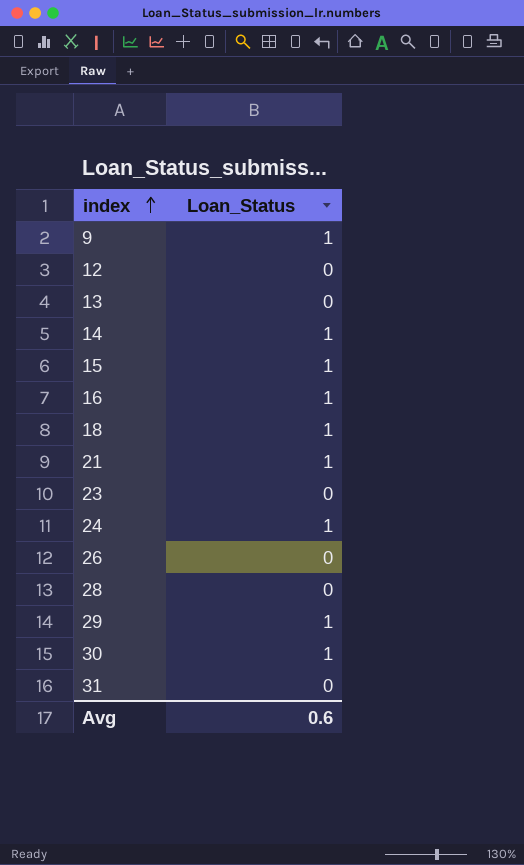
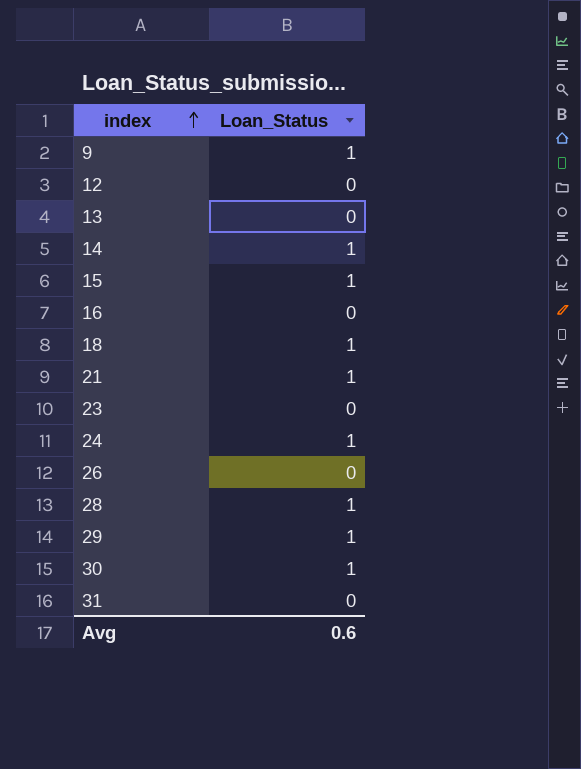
16 | Loan_Status: 1 -> 0
28 | Loan_Status: 0 -> 1

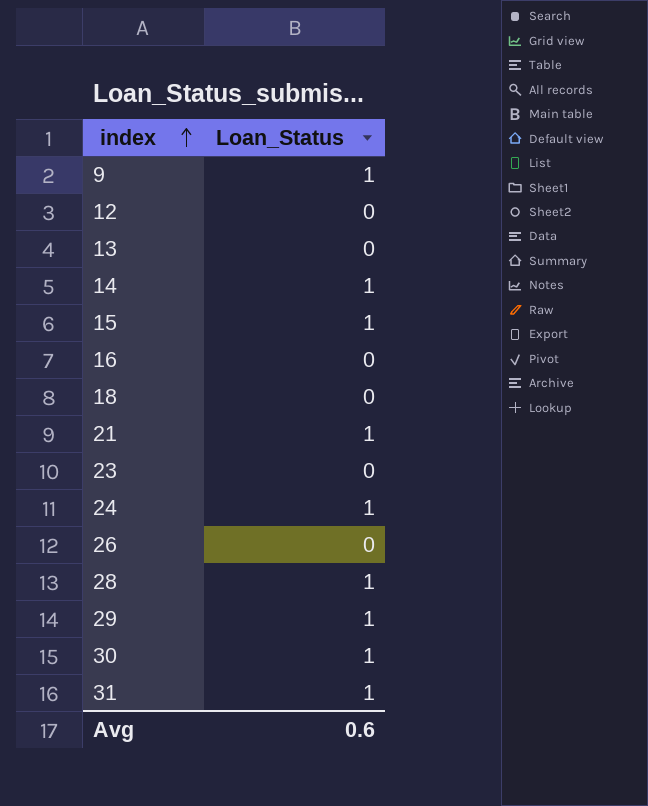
18 | Loan_Status: 1 -> 0
31 | Loan_Status: 0 -> 1

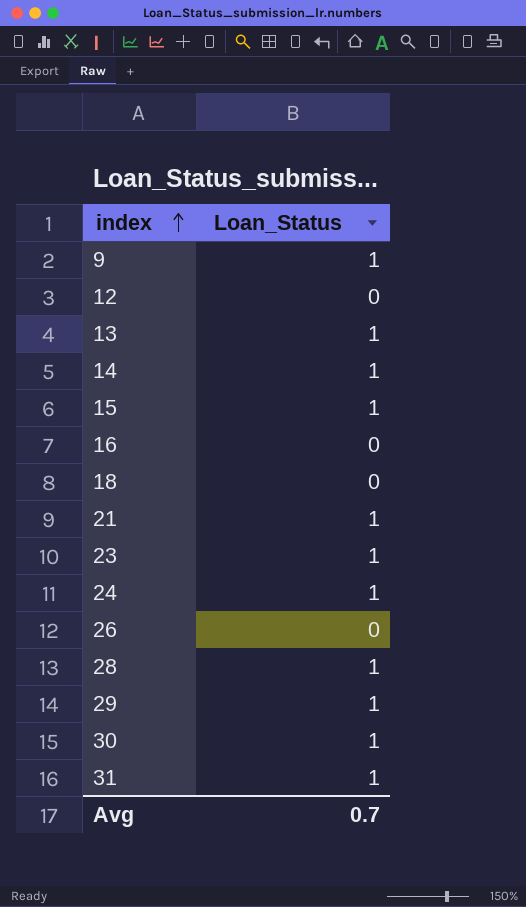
13 | Loan_Status: 0 -> 1
23 | Loan_Status: 0 -> 1
Avg | Loan_Status: 0.6 -> 0.7

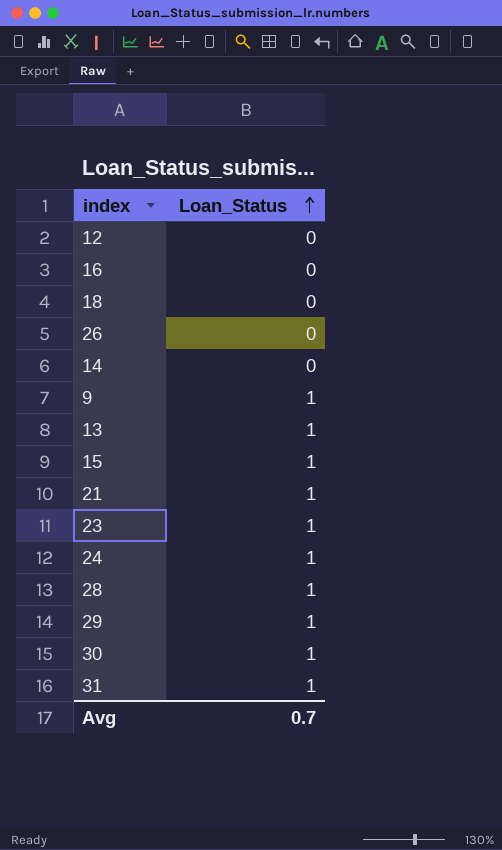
row order: index ascending -> Loan_Status ascending
14 | Loan_Status: 1 -> 0

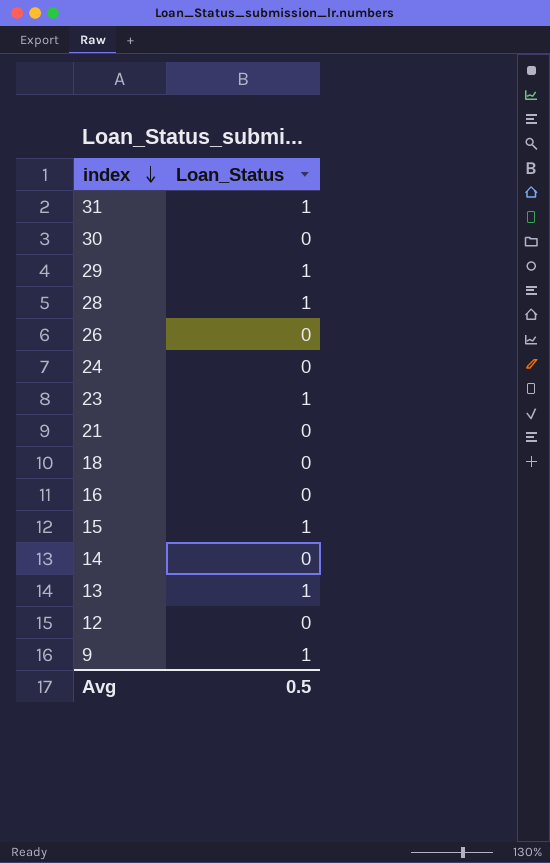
row order: Loan_Status ascending -> index descending
30 | Loan_Status: 1 -> 0
24 | Loan_Status: 1 -> 0
21 | Loan_Status: 1 -> 0
Avg | Loan_Status: 0.7 -> 0.5

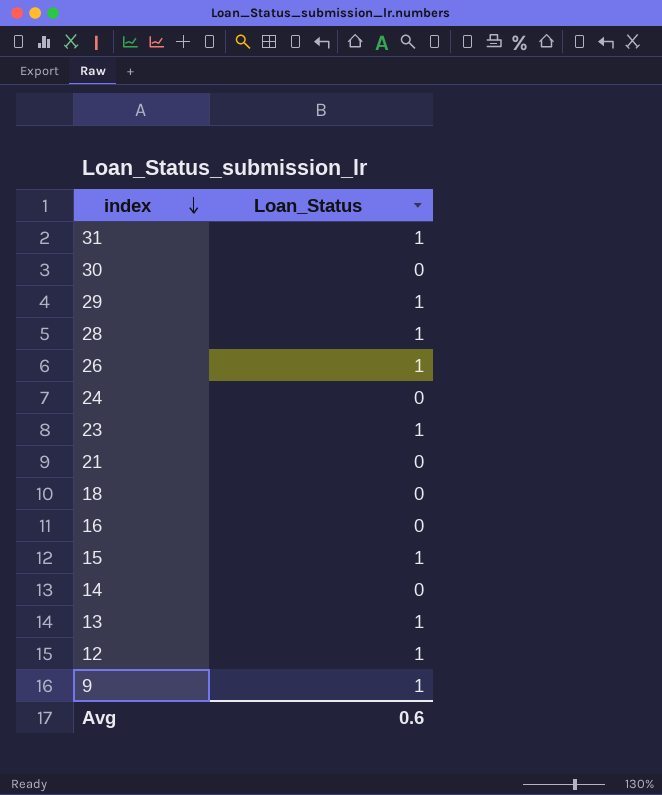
26 | Loan_Status: 0 -> 1
12 | Loan_Status: 0 -> 1
Avg | Loan_Status: 0.5 -> 0.6

